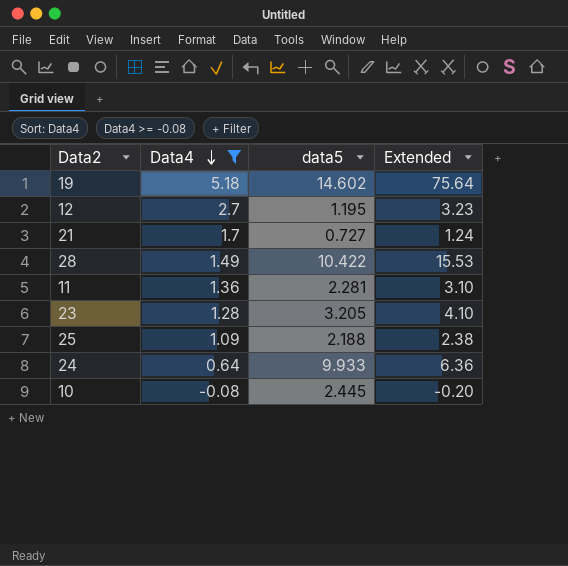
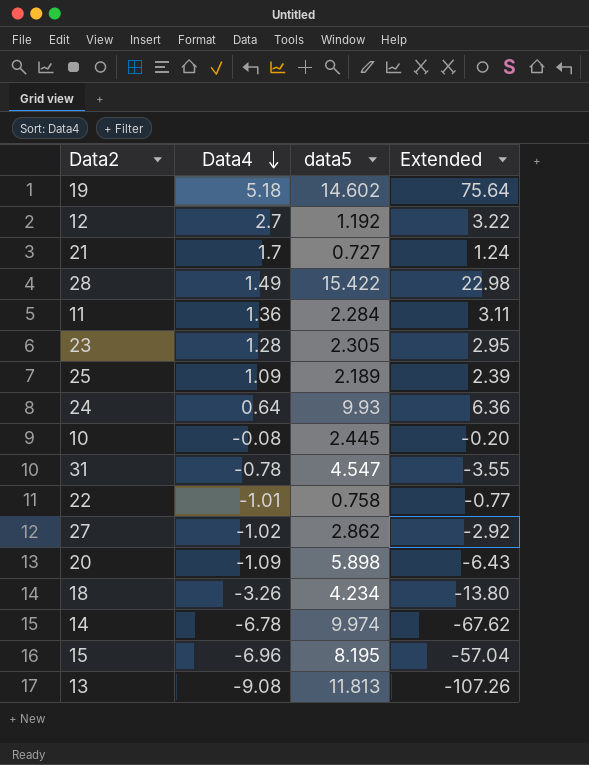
filter: Data4 >= -0.08 -> none
12 | data5: 1.195 -> 1.192
12 | Extended: 3.23 -> 3.22
28 | data5: 10.422 -> 15.422
28 | Extended: 15.53 -> 22.98
11 | data5: 2.281 -> 2.284
11 | Extended: 3.10 -> 3.11
23 | data5: 3.205 -> 2.305
23 | Extended: 4.10 -> 2.95
25 | data5: 2.188 -> 2.189
25 | Extended: 2.38 -> 2.39
24 | data5: 9.933 -> 9.93

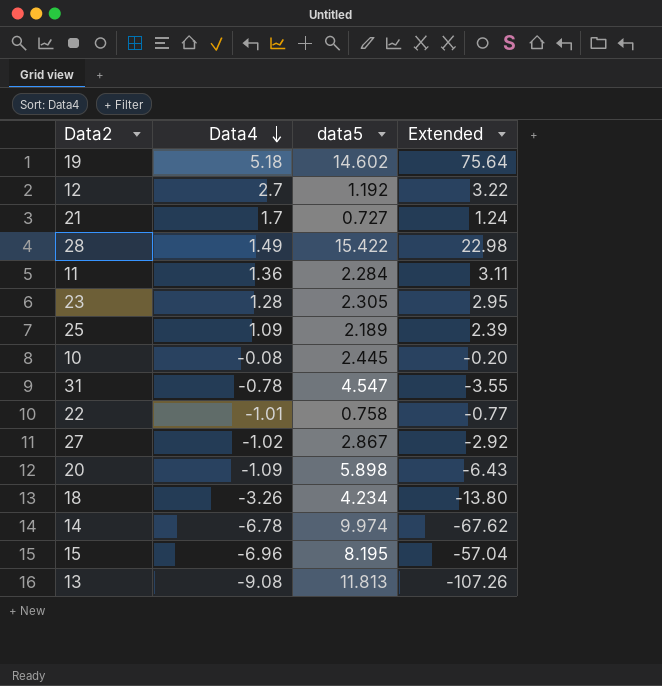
row 24: 0.64 | 9.93 | 6.36 -> none
27 | data5: 2.862 -> 2.867

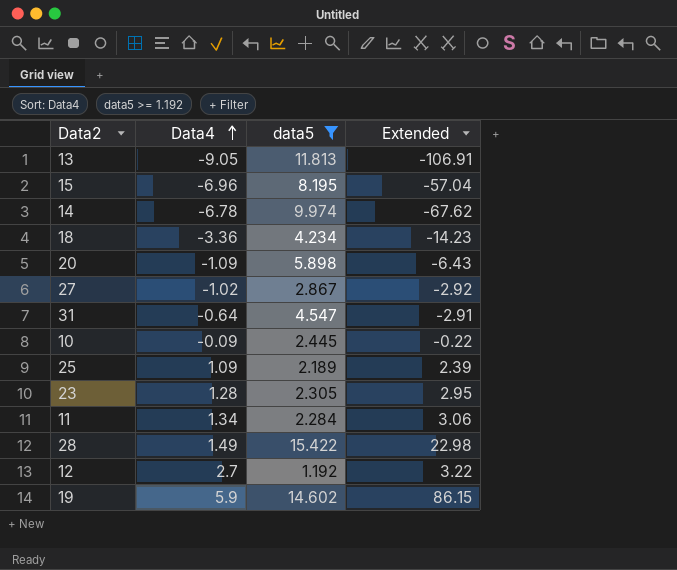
filter: none -> data5 >= 1.192
row order: Data4 descending -> Data4 ascending
13 | Data4: -9.08 -> -9.05
13 | Extended: -107.26 -> -106.91
18 | Data4: -3.26 -> -3.36
18 | Extended: -13.80 -> -14.23
31 | Data4: -0.78 -> -0.64
31 | Extended: -3.55 -> -2.91
10 | Data4: -0.08 -> -0.09
10 | Extended: -0.20 -> -0.22
11 | Data4: 1.36 -> 1.34
11 | Extended: 3.11 -> 3.06
19 | Data4: 5.18 -> 5.9
19 | Extended: 75.64 -> 86.15

